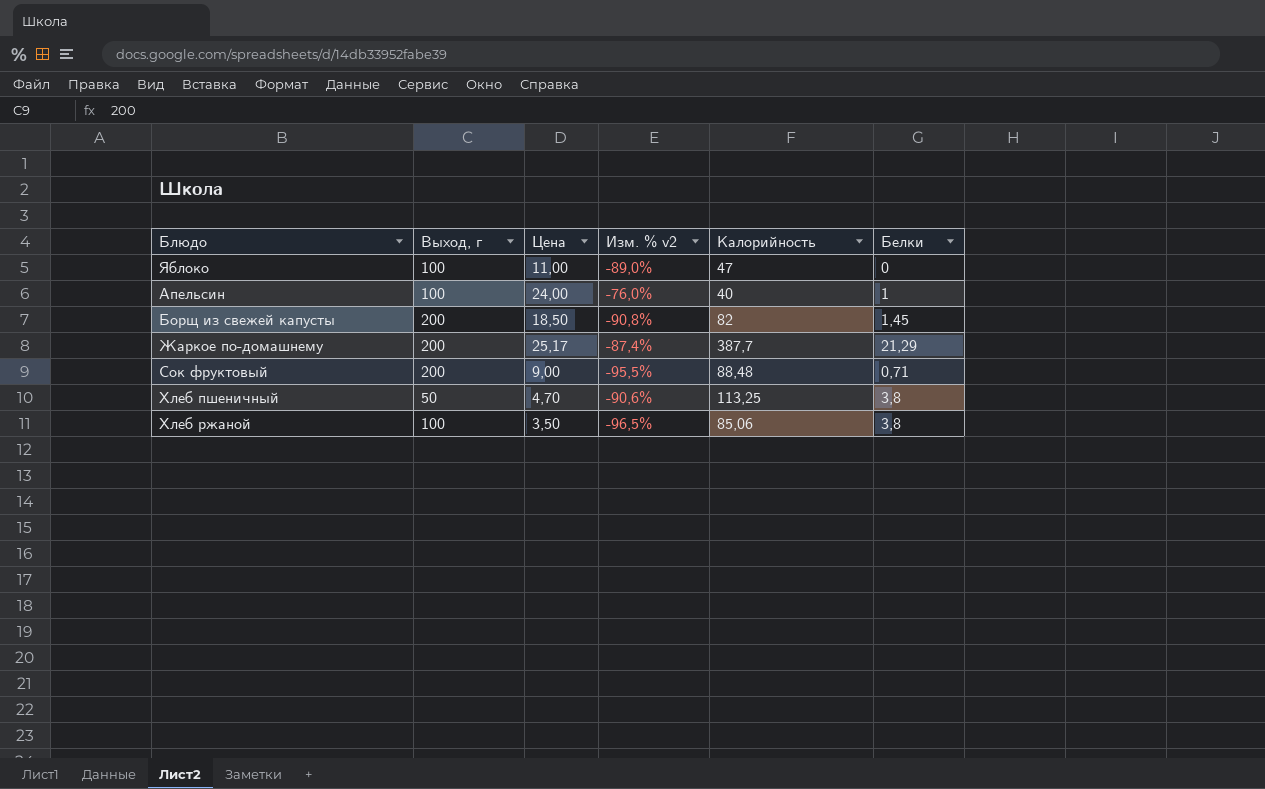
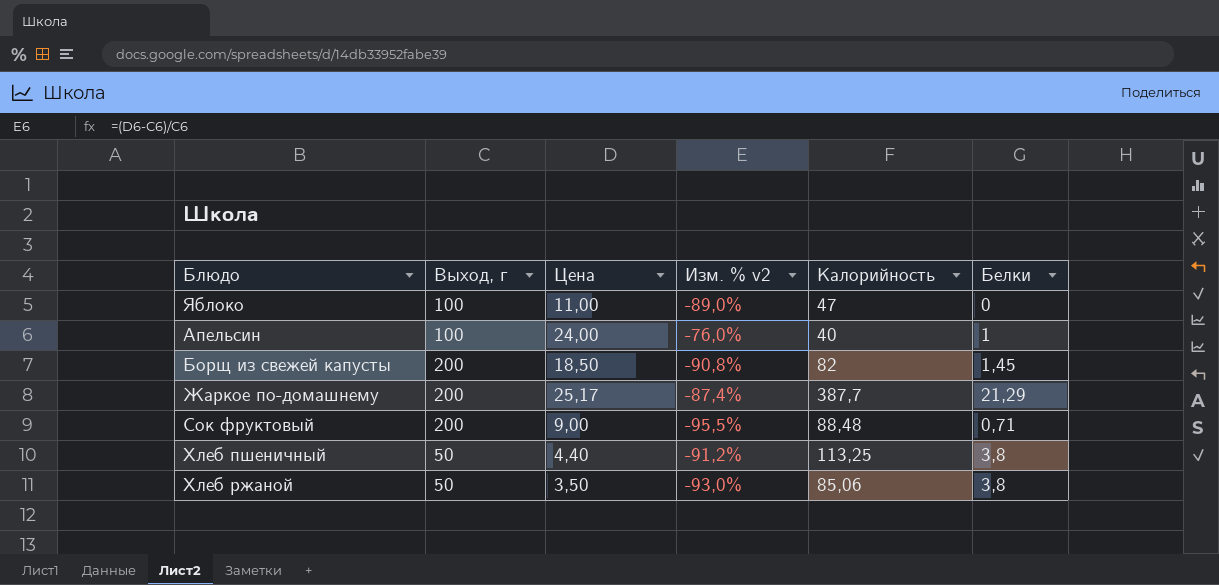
Хлеб пшеничный | Цена: 4,70 -> 4,40
Хлеб пшеничный | Изм. % v2: -90,6% -> -91,2%
Хлеб ржаной | Выход, г: 100 -> 50
Хлеб ржаной | Изм. % v2: -96,5% -> -93,0%

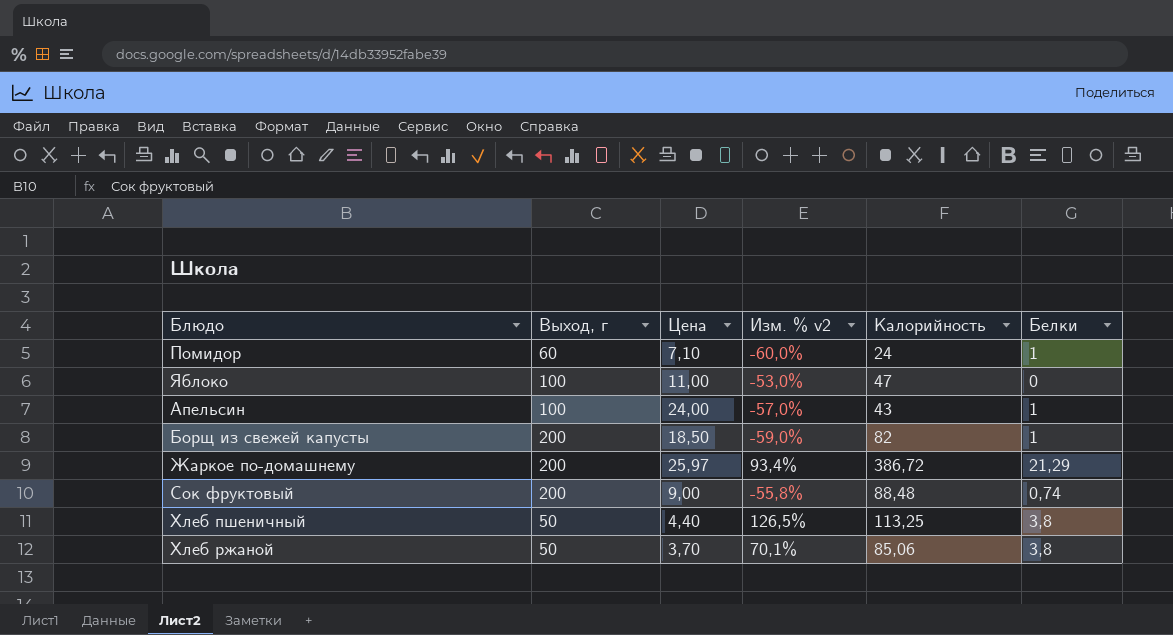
column Изм. % v2 | formula: ([Цена] - [Выход, г]) / [Выход, г] -> ([Калорийность] - [Выход, г]) / [Выход, г]
row Помидор: none -> 60 | 7,10 | -60,0% | 24 | 1
Апельсин | Калорийность: 40 -> 43
Борщ из свежей капусты | Белки: 1,45 -> 1
Жаркое по-домашнему | Цена: 25,17 -> 25,97
Жаркое по-домашнему | Калорийность: 387,7 -> 386,72
Сок фруктовый | Белки: 0,71 -> 0,74
Хлеб ржаной | Цена: 3,50 -> 3,70

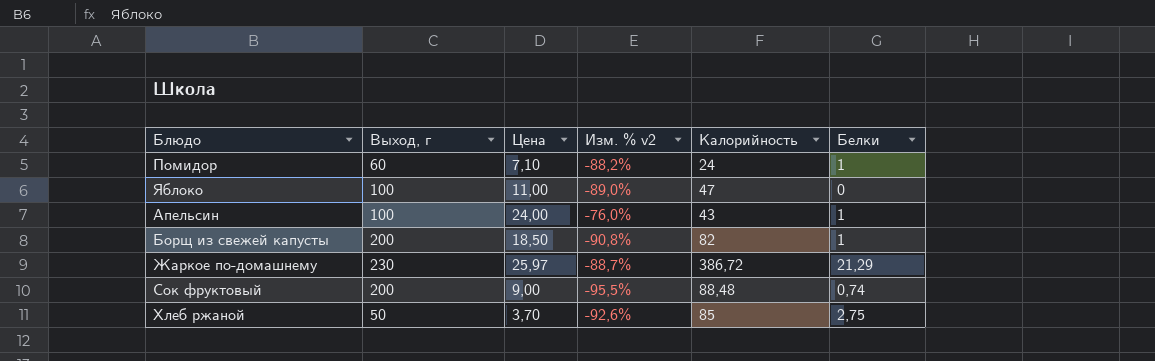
column Изм. % v2 | formula: ([Калорийность] - [Выход, г]) / [Выход, г] -> ([Цена] - [Выход, г]) / [Выход, г]
row Хлеб пшеничный: 50 | 4,40 | 126,5% | 113,25 | 3,8 -> none
Жаркое по-домашнему | Выход, г: 200 -> 230
Хлеб ржаной | Калорийность: 85,06 -> 85
Хлеб ржаной | Белки: 3,8 -> 2,75

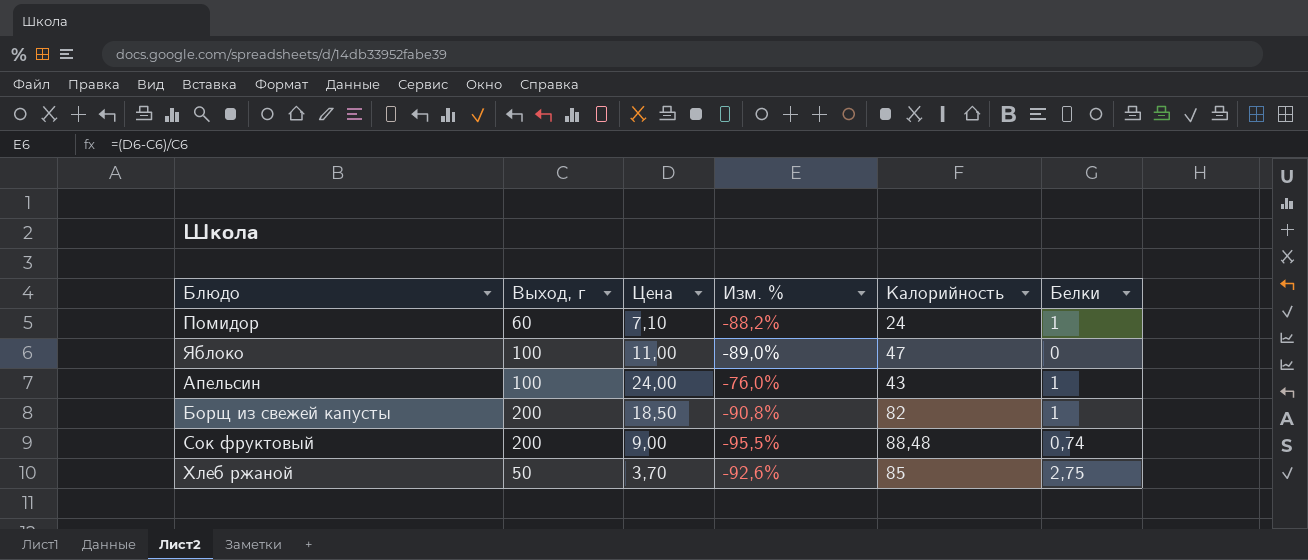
column name: Изм. % v2 -> Изм. %
row Жаркое по-домашнему: 230 | 25,97 | -88,7% | 386,72 | 21,29 -> none

